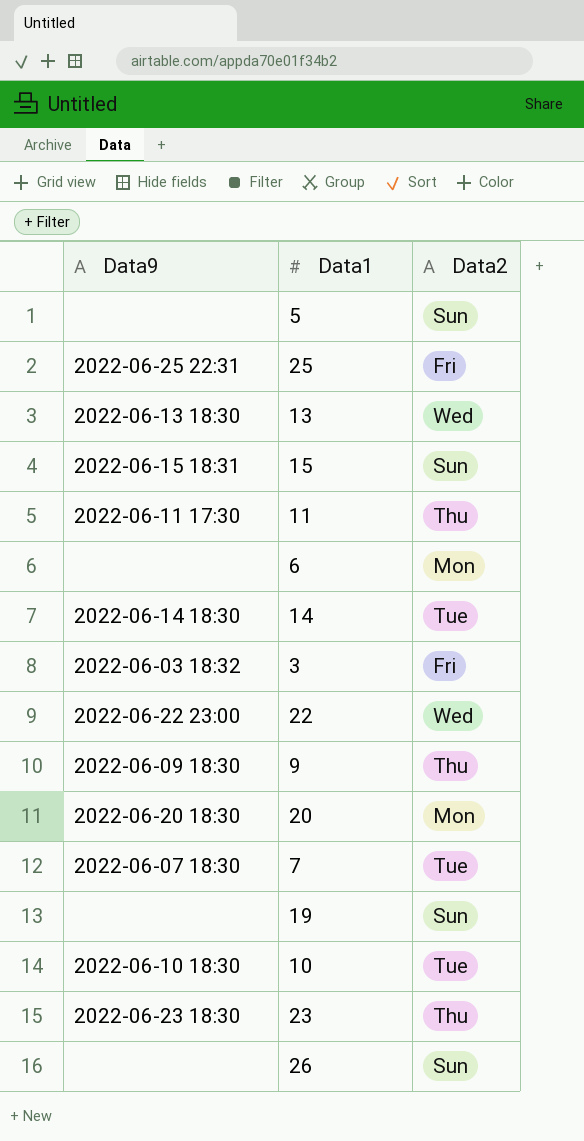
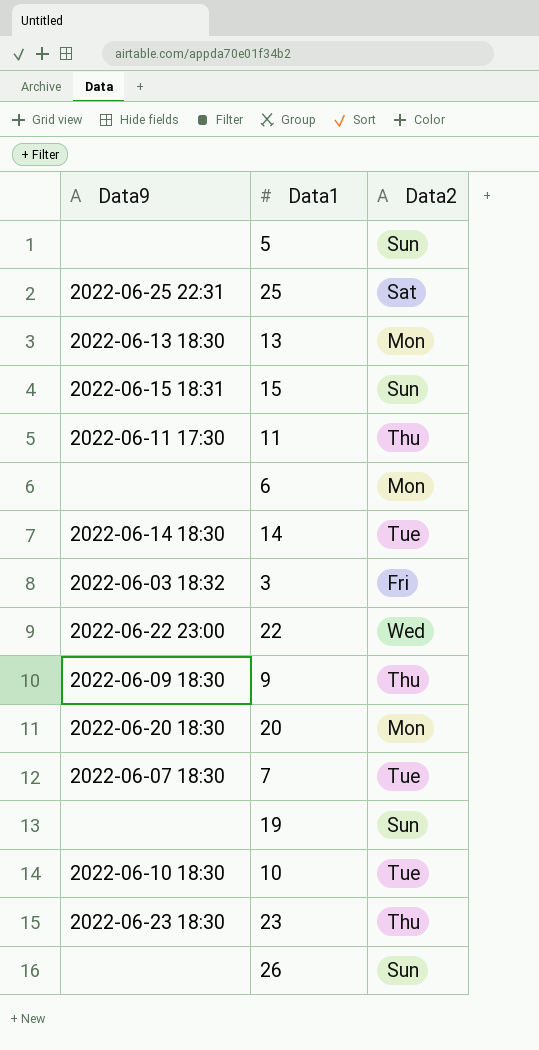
25 | Data2: Fri -> Sat
13 | Data2: Wed -> Mon

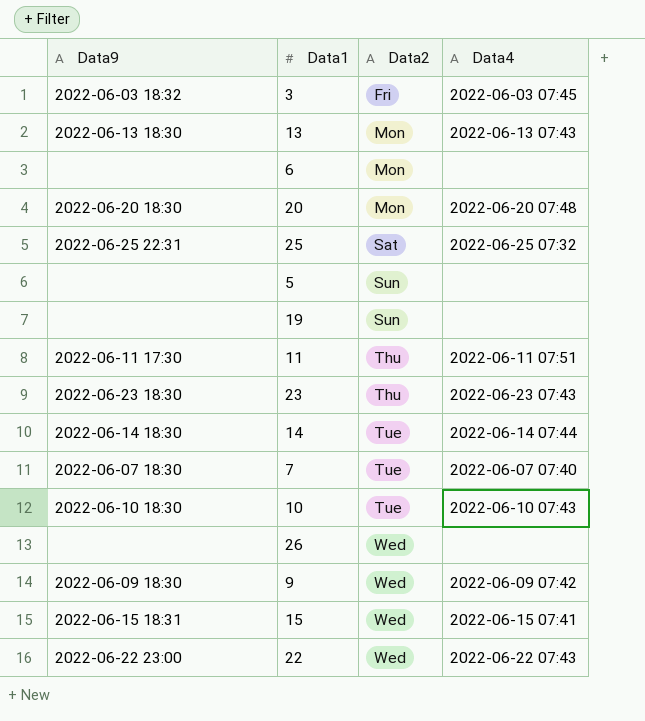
row order: none -> Data2 ascending
column Data4 | position: none -> 4
26 | Data2: Sun -> Wed
9 | Data2: Thu -> Wed
15 | Data2: Sun -> Wed

